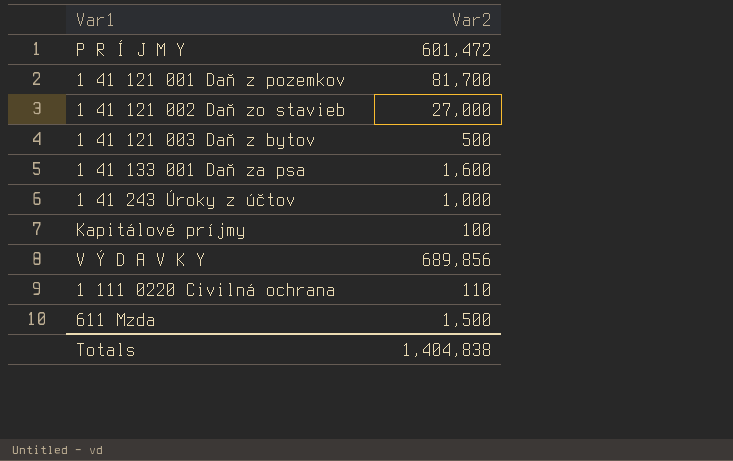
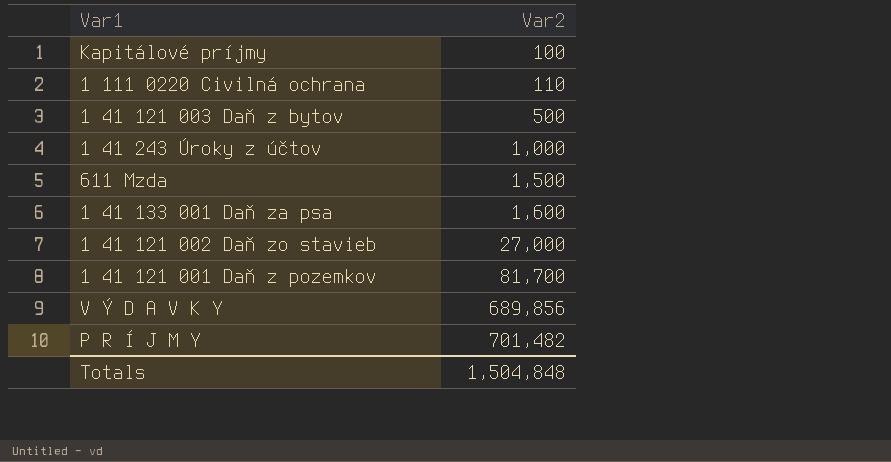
row order: none -> Var2 ascending
P R Í J M Y | Var2: 601,472 -> 701,482
Totals | Var2: 1,404,838 -> 1,504,848

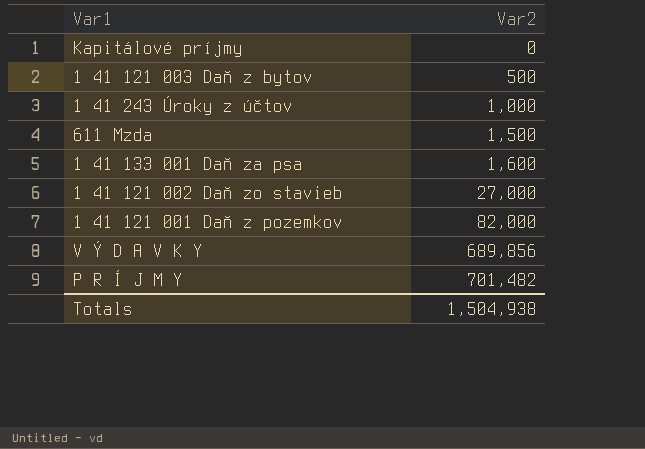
row 1 111 0220 Civilná ochrana: 110 -> none
Kapitálové príjmy | Var2: 100 -> 0
1 41 121 001 Daň z pozemkov | Var2: 81,700 -> 82,000
Totals | Var2: 1,504,848 -> 1,504,938

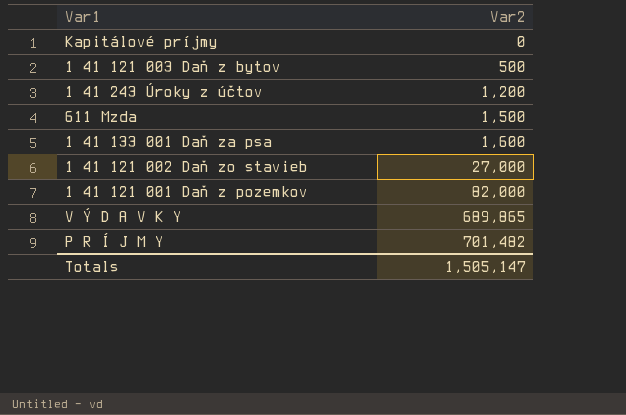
1 41 243 Úroky z účtov | Var2: 1,000 -> 1,200
V Ý D A V K Y | Var2: 689,856 -> 689,865
Totals | Var2: 1,504,938 -> 1,505,147

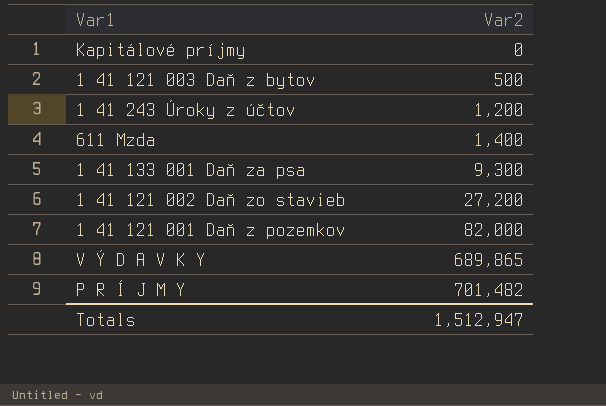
611 Mzda | Var2: 1,500 -> 1,400
1 41 133 001 Daň za psa | Var2: 1,600 -> 9,300
1 41 121 002 Daň zo stavieb | Var2: 27,000 -> 27,200
Totals | Var2: 1,505,147 -> 1,512,947

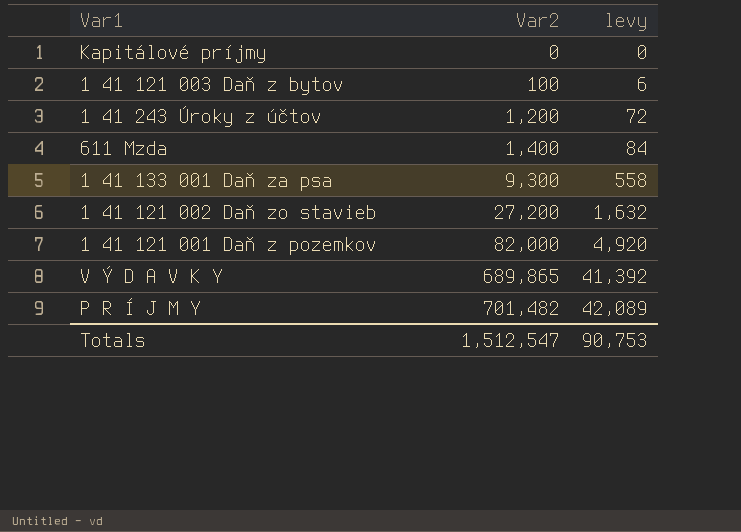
column levy | formula: none -> [Var2] * 0.06
1 41 121 003 Daň z bytov | Var2: 500 -> 100
Totals | Var2: 1,512,947 -> 1,512,547

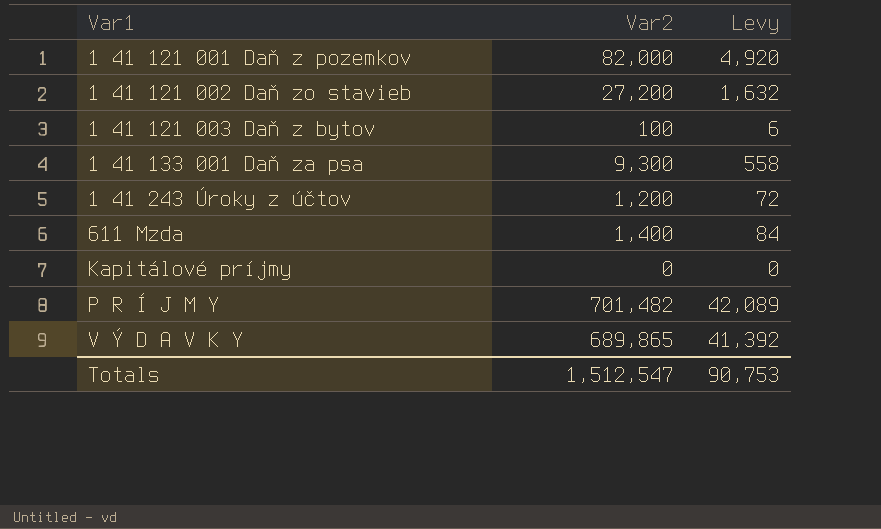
row order: Var2 ascending -> Var1 ascending
column name: levy -> Levy

